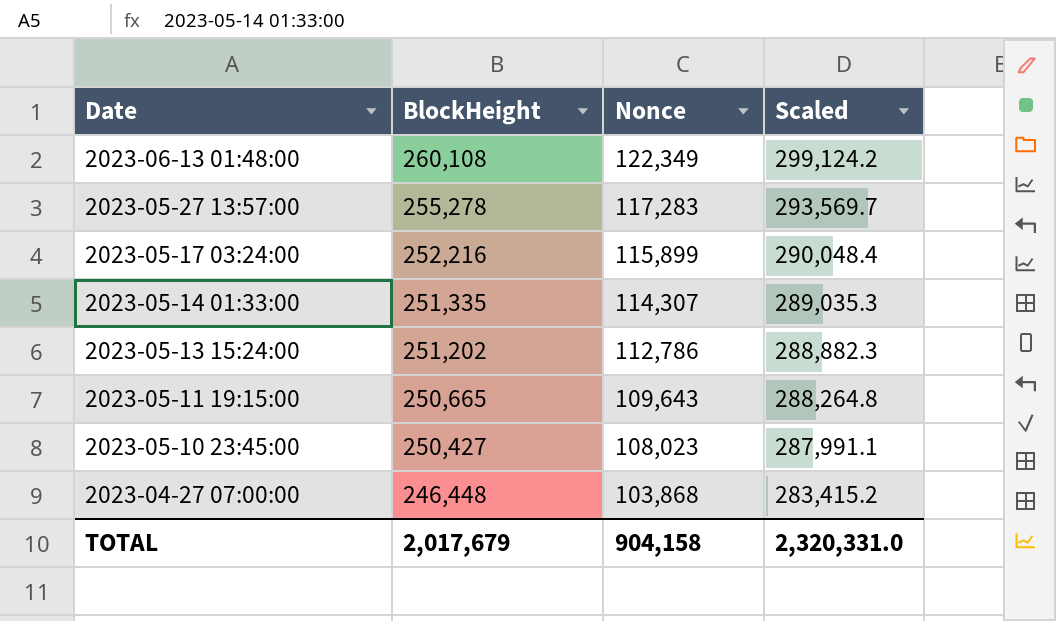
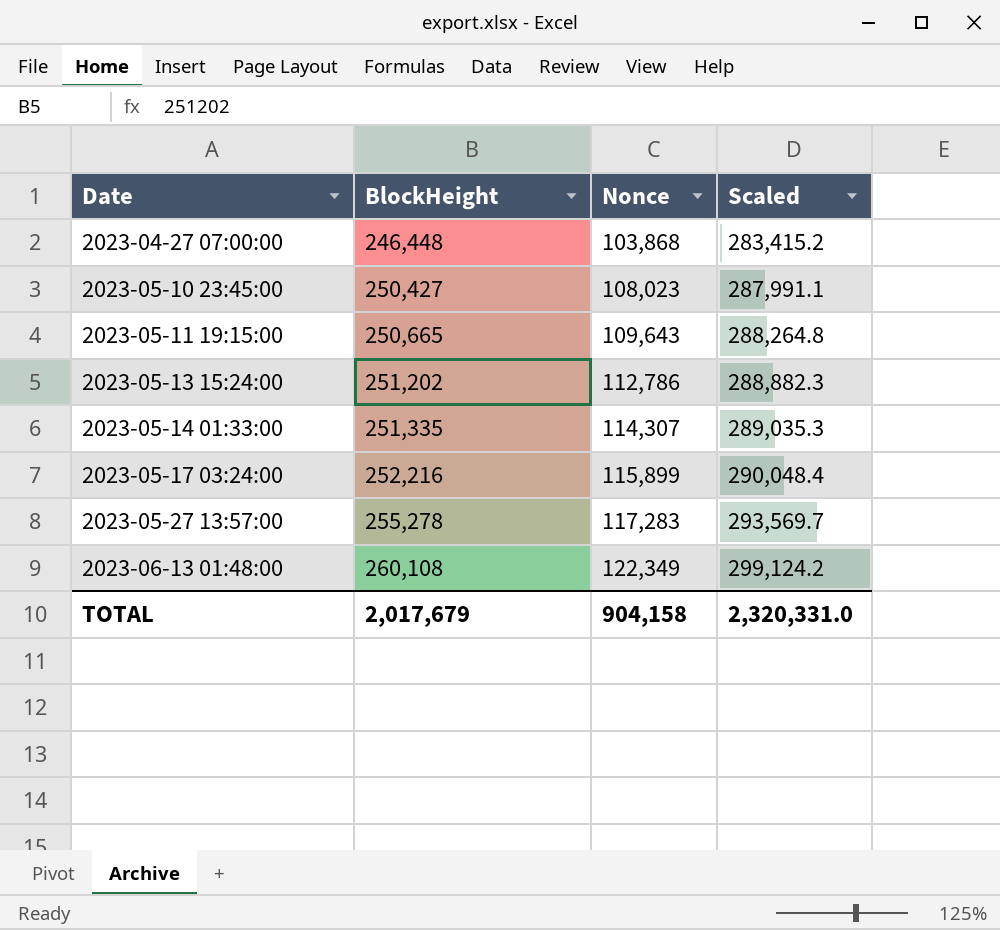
row order: Date descending -> Date ascending

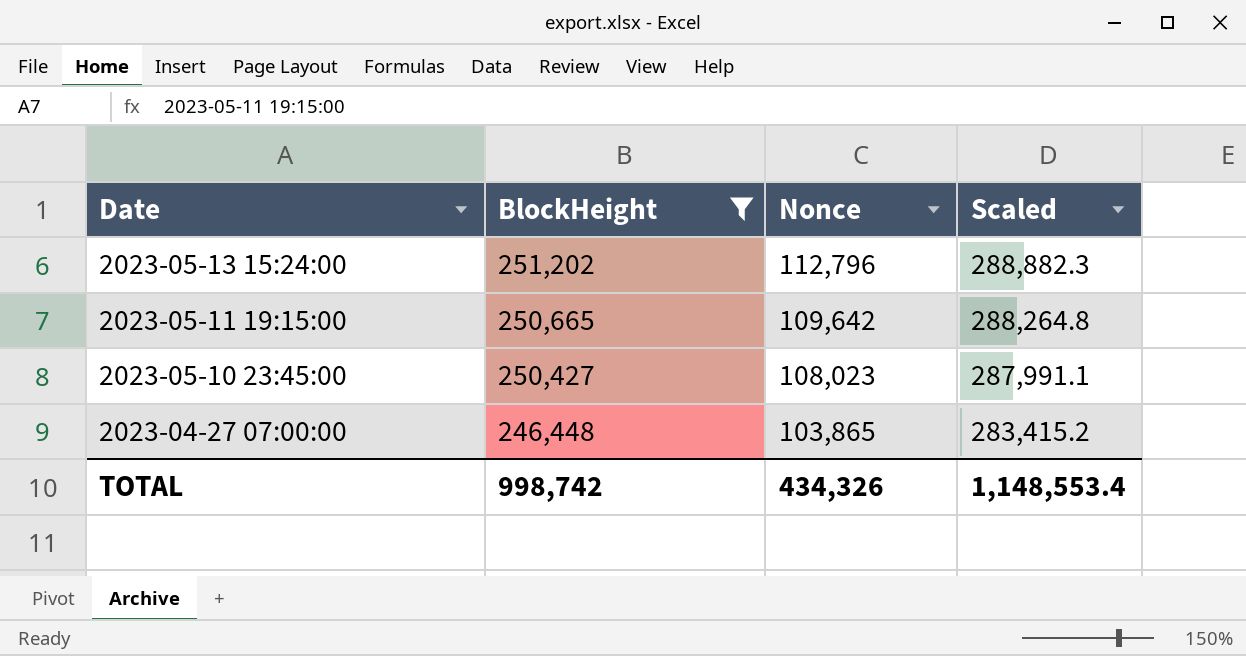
filter: none -> BlockHeight <= 251,202
row order: Date ascending -> Date descending
2023-05-13 15:24:00 | Nonce: 112,786 -> 112,796
2023-05-11 19:15:00 | Nonce: 109,643 -> 109,642
2023-04-27 07:00:00 | Nonce: 103,868 -> 103,865
TOTAL | BlockHeight: 2,017,679 -> 998,742
TOTAL | Nonce: 904,158 -> 434,326
TOTAL | Scaled: 2,320,331.0 -> 1,148,553.4

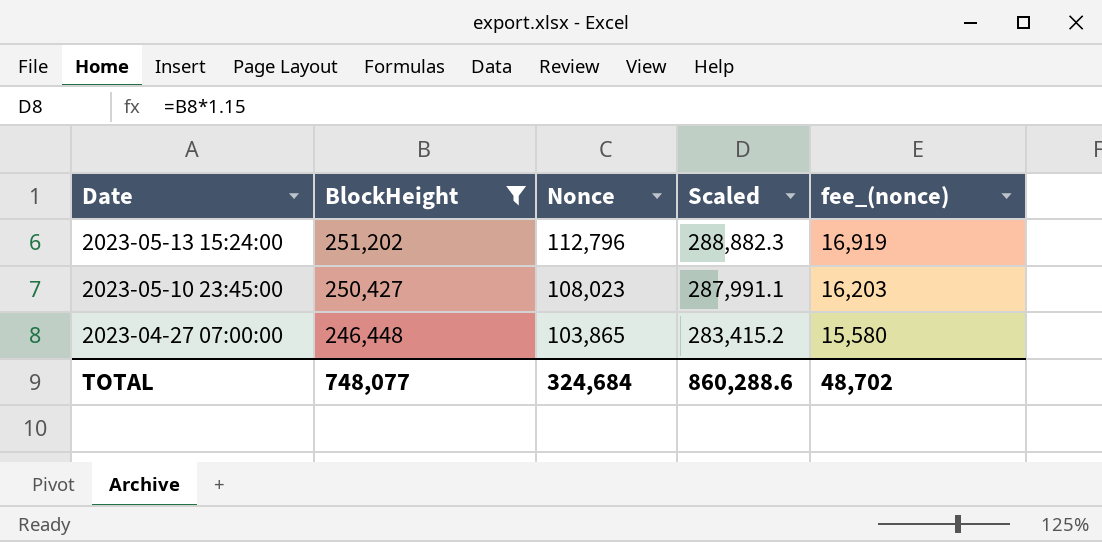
column fee_(nonce) | formula: none -> [Nonce] * 0.15
row 2023-05-11 19:15:00: 250,665 | 109,642 | 288,264.8 -> none
TOTAL | BlockHeight: 998,742 -> 748,077
TOTAL | Nonce: 434,326 -> 324,684
TOTAL | Scaled: 1,148,553.4 -> 860,288.6

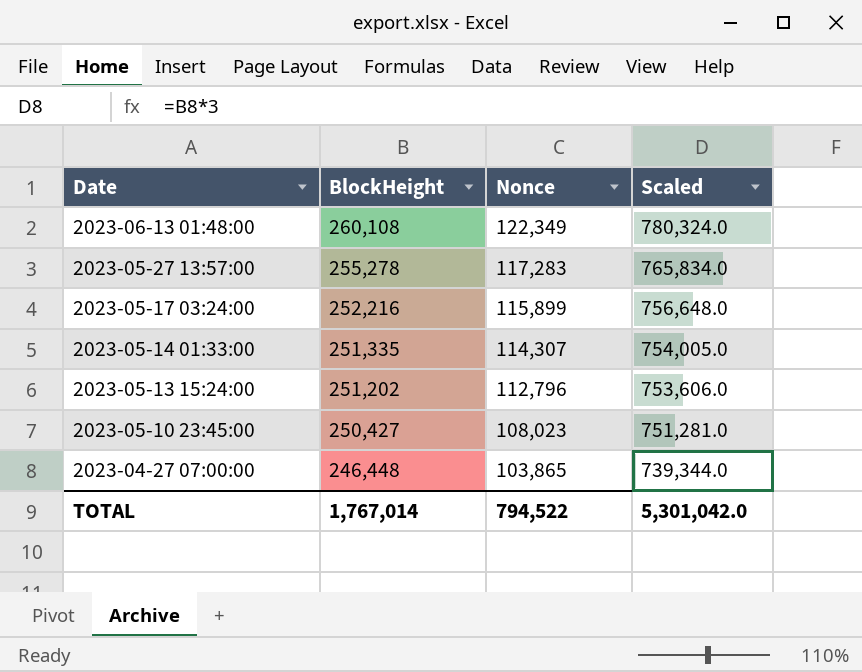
filter: BlockHeight <= 251,202 -> none
column fee_(nonce) | formula: [Nonce] * 0.15 -> none
column Scaled | formula: [BlockHeight] * 1.15 -> [BlockHeight] * 3
TOTAL | BlockHeight: 748,077 -> 1,767,014
TOTAL | Nonce: 324,684 -> 794,522
TOTAL | Scaled: 860,288.6 -> 5,301,042.0

